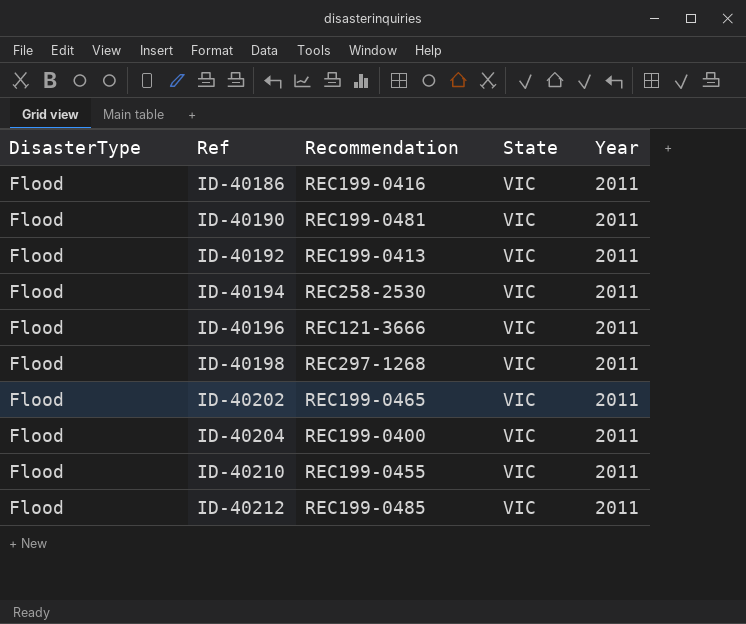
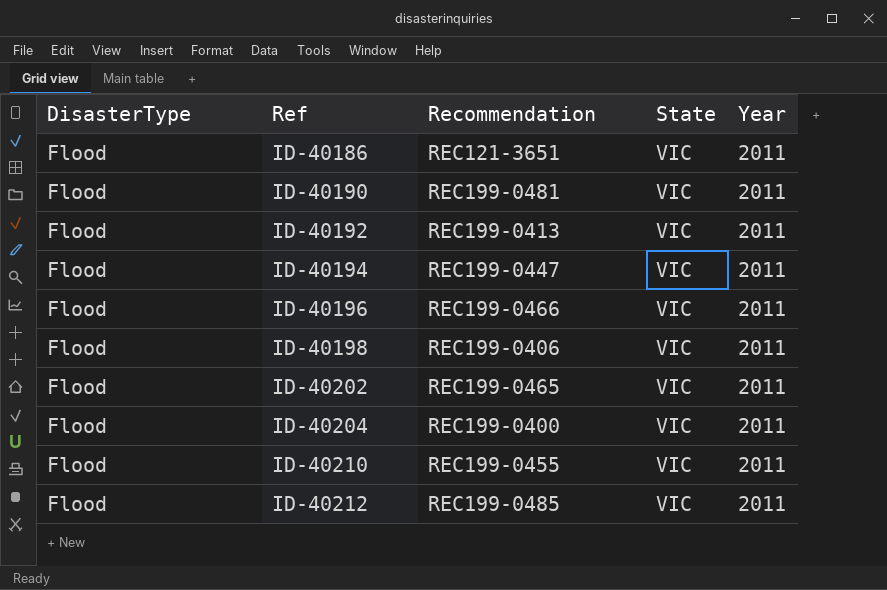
ID-40186 | Recommendation: REC199-0416 -> REC121-3651
ID-40194 | Recommendation: REC258-2530 -> REC199-0447
ID-40196 | Recommendation: REC121-3666 -> REC199-0466
ID-40198 | Recommendation: REC297-1268 -> REC199-0406

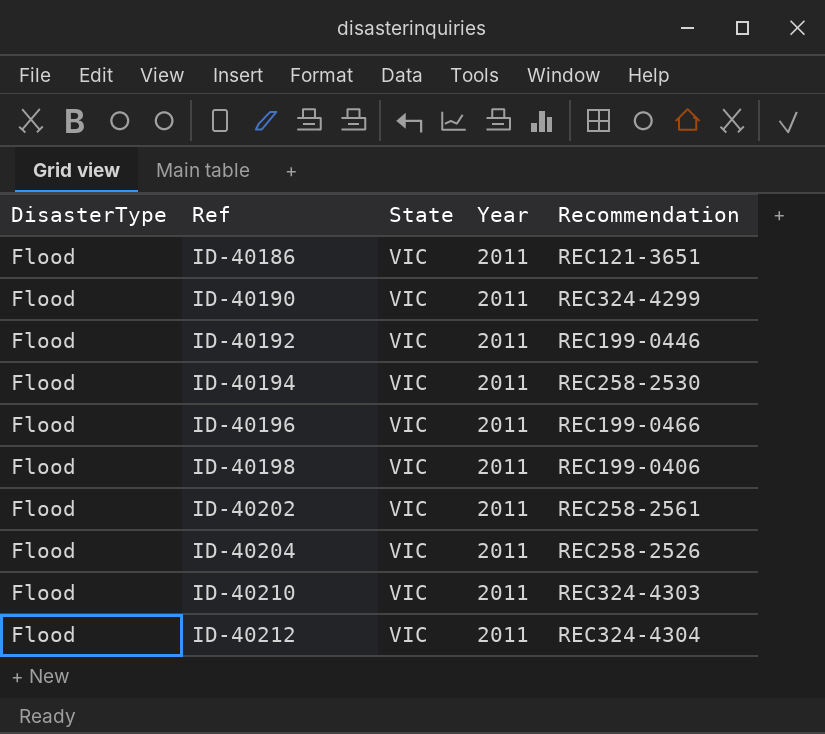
column Recommendation | position: 3 -> 5
ID-40190 | Recommendation: REC199-0481 -> REC324-4299
ID-40192 | Recommendation: REC199-0413 -> REC199-0446
ID-40194 | Recommendation: REC199-0447 -> REC258-2530
ID-40202 | Recommendation: REC199-0465 -> REC258-2561
ID-40204 | Recommendation: REC199-0400 -> REC258-2526
ID-40210 | Recommendation: REC199-0455 -> REC324-4303
ID-40212 | Recommendation: REC199-0485 -> REC324-4304

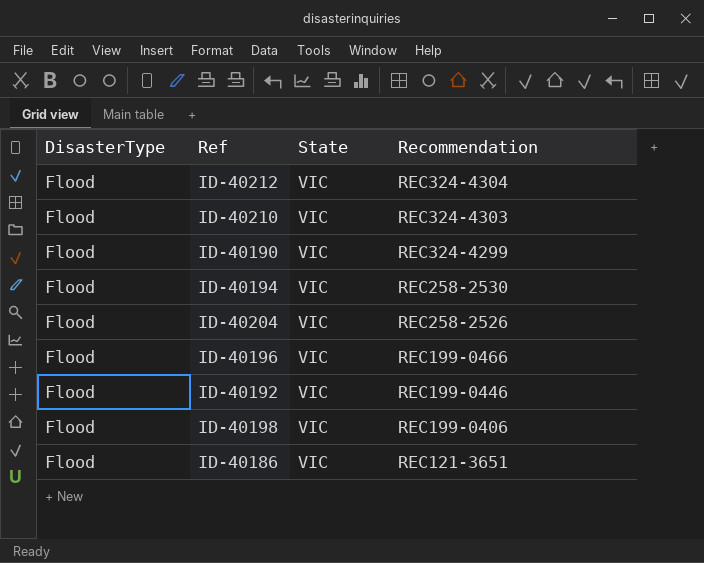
row order: Ref ascending -> Recommendation descending
column Year | position: 4 -> none
row ID-40202: Flood | VIC | 2011 | REC258-2561 -> none

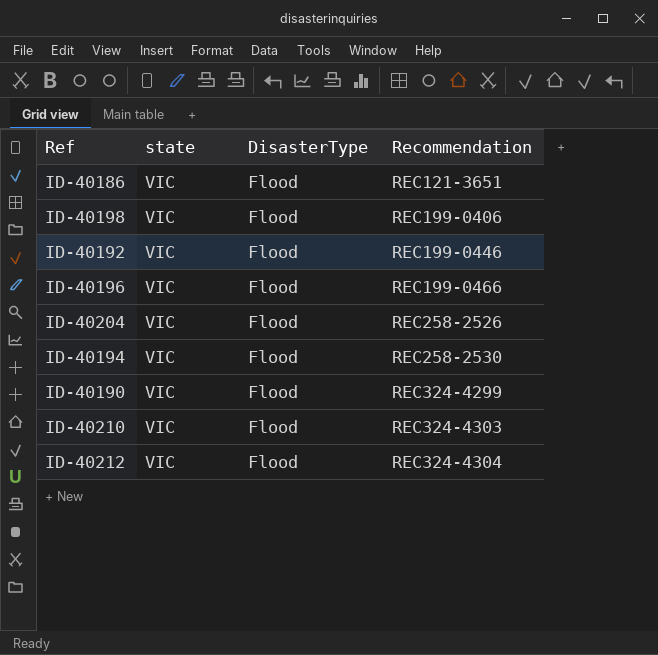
row order: Recommendation descending -> Recommendation ascending
column name: State -> state
column DisasterType | position: 1 -> 3

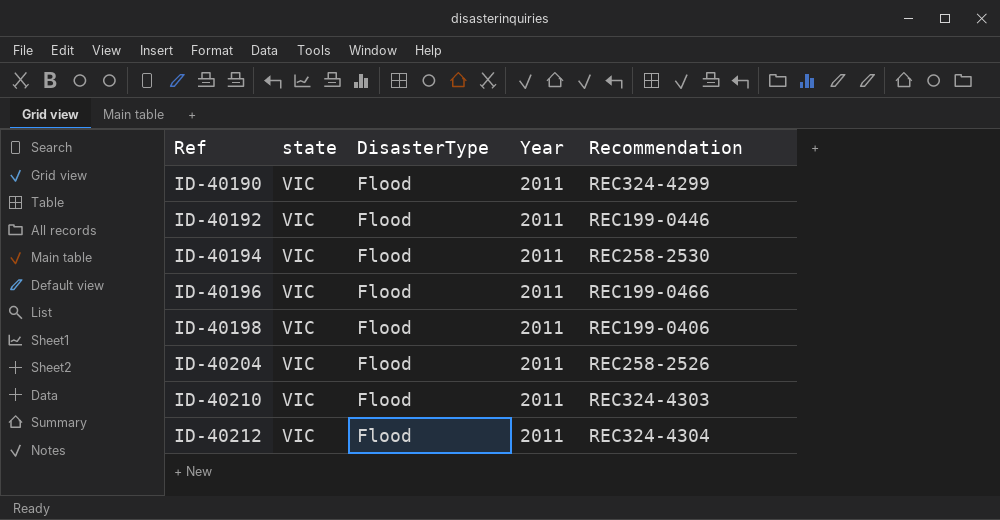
row order: Recommendation ascending -> Ref ascending
column Year | position: none -> 4
row ID-40186: VIC | Flood | REC121-3651 -> none

